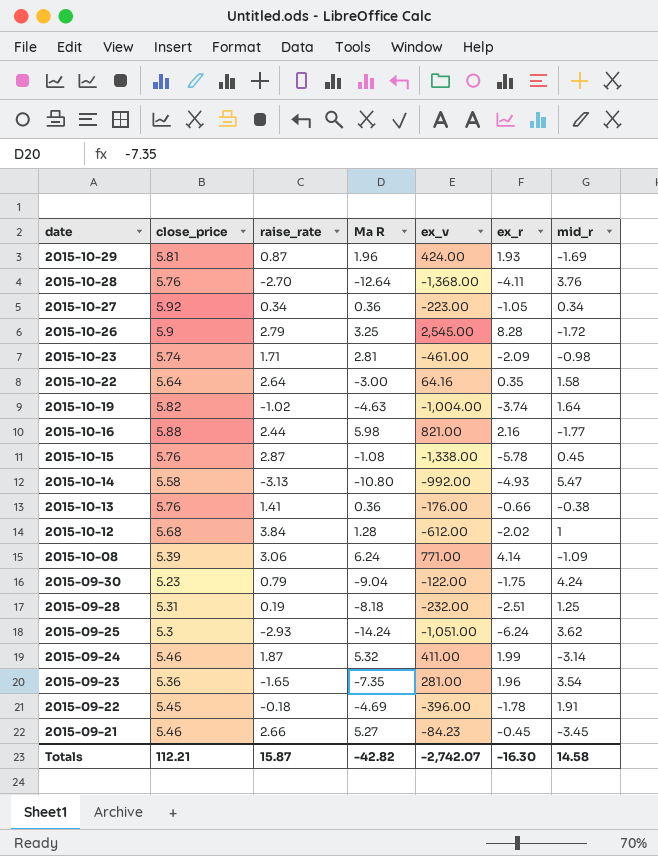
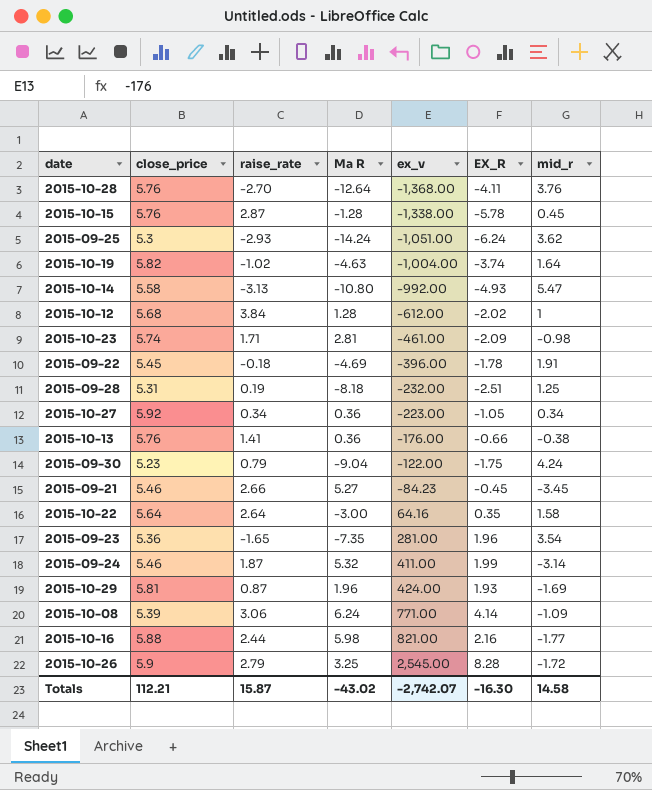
row order: date descending -> ex_v ascending
column name: ex_r -> EX_R
2015-10-15 | Ma R: -1.08 -> -1.28
Totals | Ma R: -42.82 -> -43.02

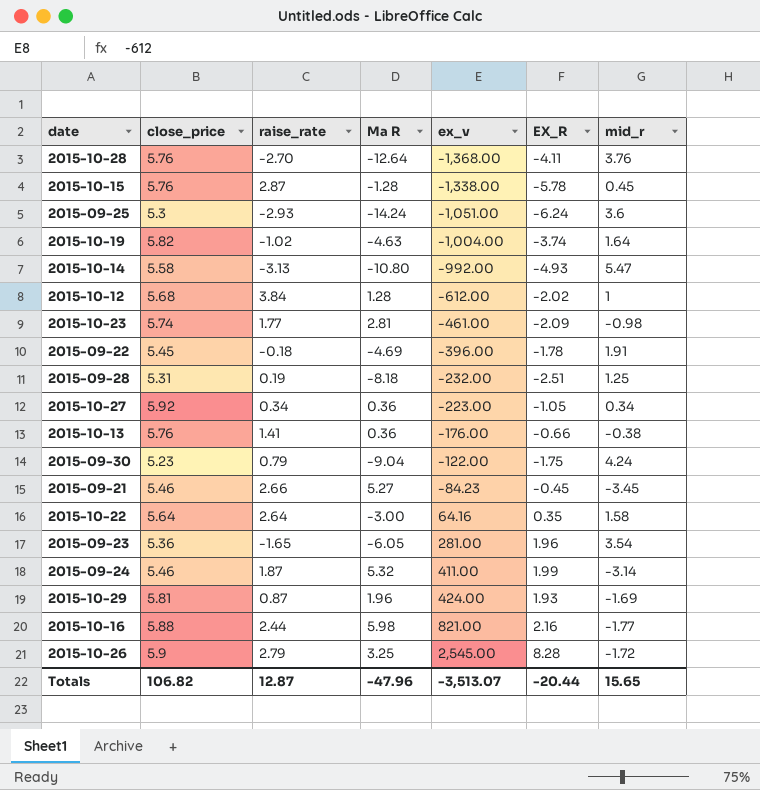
row 2015-10-08: 5.39 | 3.06 | 6.24 | 771.00 | 4.14 | -1.09 -> none
2015-09-25 | mid_r: 3.62 -> 3.6
2015-10-23 | raise_rate: 1.71 -> 1.77
2015-09-23 | Ma R: -7.35 -> -6.05
Totals | close_price: 112.21 -> 106.82
Totals | raise_rate: 15.87 -> 12.87
Totals | Ma R: -43.02 -> -47.96
Totals | ex_v: -2,742.07 -> -3,513.07
Totals | EX_R: -16.30 -> -20.44
Totals | mid_r: 14.58 -> 15.65

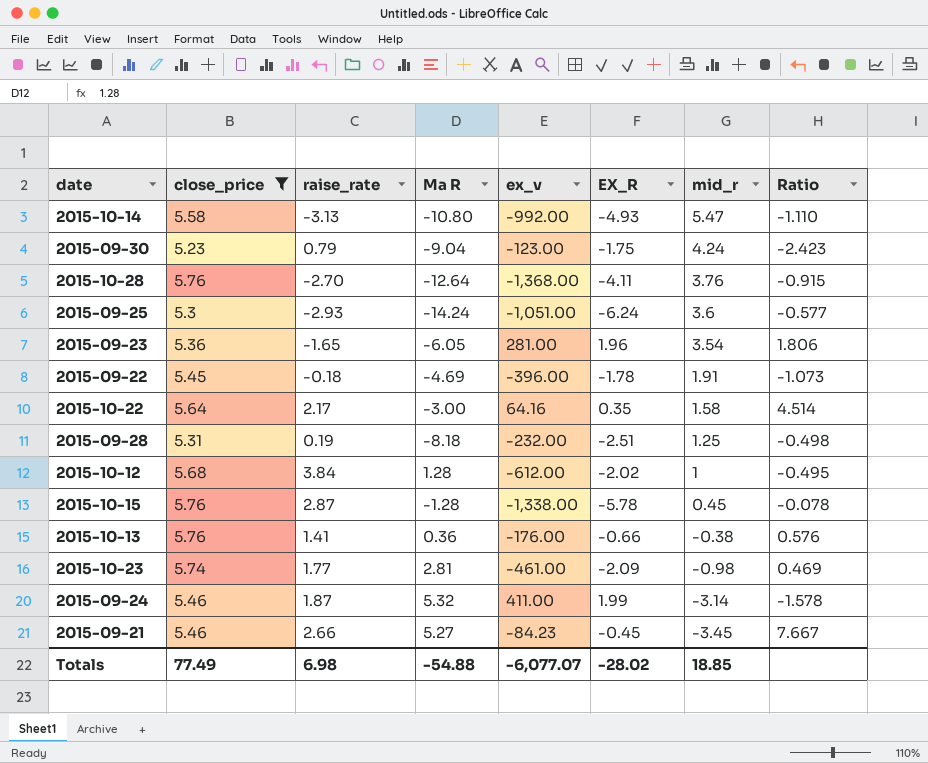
filter: none -> close_price <= 5.76
row order: ex_v ascending -> mid_r descending
column Ratio | formula: none -> [mid_r] / [EX_R]
2015-09-30 | ex_v: -122.00 -> -123.00
2015-10-22 | raise_rate: 2.64 -> 2.17
Totals | close_price: 106.82 -> 77.49
Totals | raise_rate: 12.87 -> 6.98
Totals | Ma R: -47.96 -> -54.88
Totals | ex_v: -3,513.07 -> -6,077.07
Totals | EX_R: -20.44 -> -28.02
Totals | mid_r: 15.65 -> 18.85

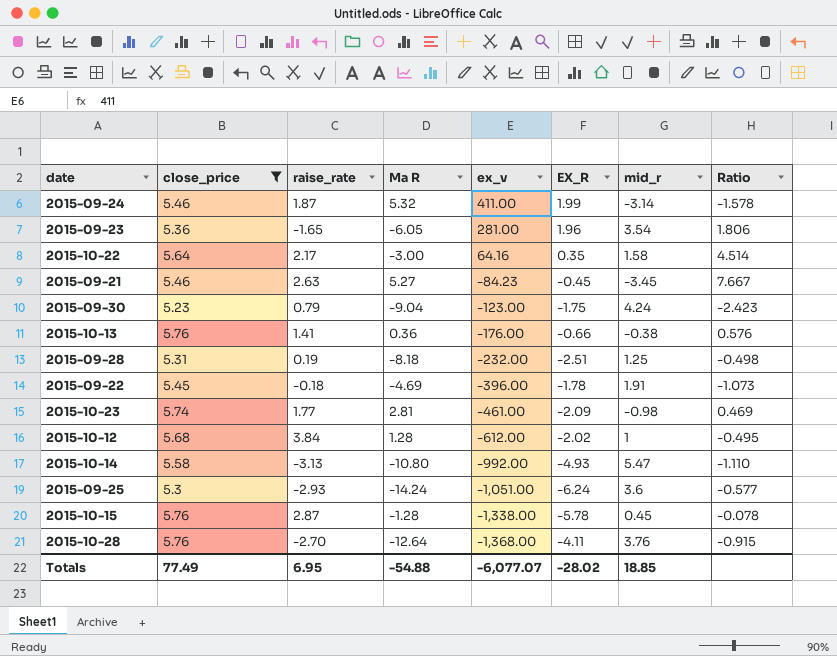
row order: mid_r descending -> ex_v descending
2015-09-21 | raise_rate: 2.66 -> 2.63
Totals | raise_rate: 6.98 -> 6.95

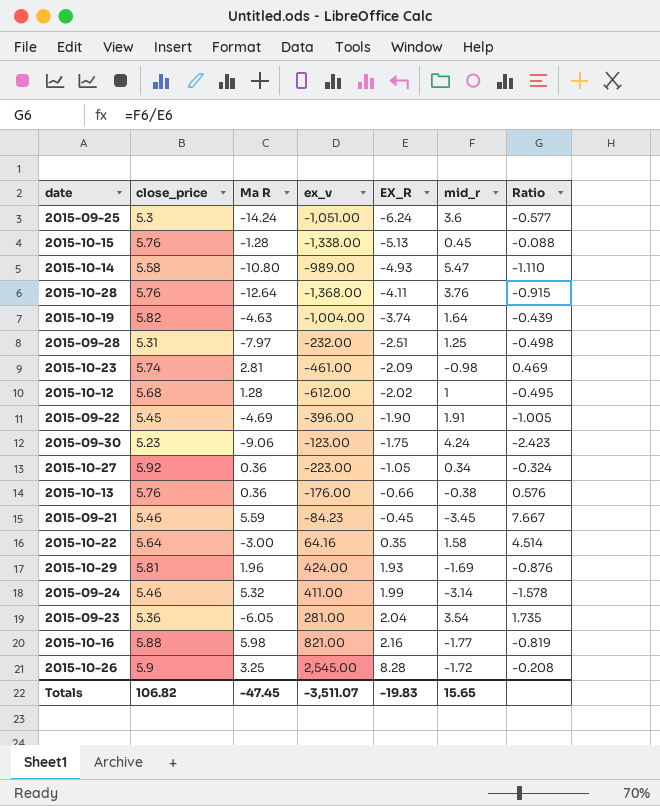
filter: close_price <= 5.76 -> none
row order: ex_v descending -> EX_R ascending
column raise_rate | position: 3 -> none
2015-10-15 | EX_R: -5.78 -> -5.13
2015-10-15 | Ratio: -0.078 -> -0.088
2015-10-14 | ex_v: -992.00 -> -989.00
2015-09-28 | Ma R: -8.18 -> -7.97
2015-09-22 | EX_R: -1.78 -> -1.90
2015-09-22 | Ratio: -1.073 -> -1.005
2015-09-30 | Ma R: -9.04 -> -9.06
2015-09-21 | Ma R: 5.27 -> 5.59
2015-09-23 | EX_R: 1.96 -> 2.04
2015-09-23 | Ratio: 1.806 -> 1.735
Totals | close_price: 77.49 -> 106.82
Totals | Ma R: -54.88 -> -47.45
Totals | ex_v: -6,077.07 -> -3,511.07
Totals | EX_R: -28.02 -> -19.83
Totals | mid_r: 18.85 -> 15.65

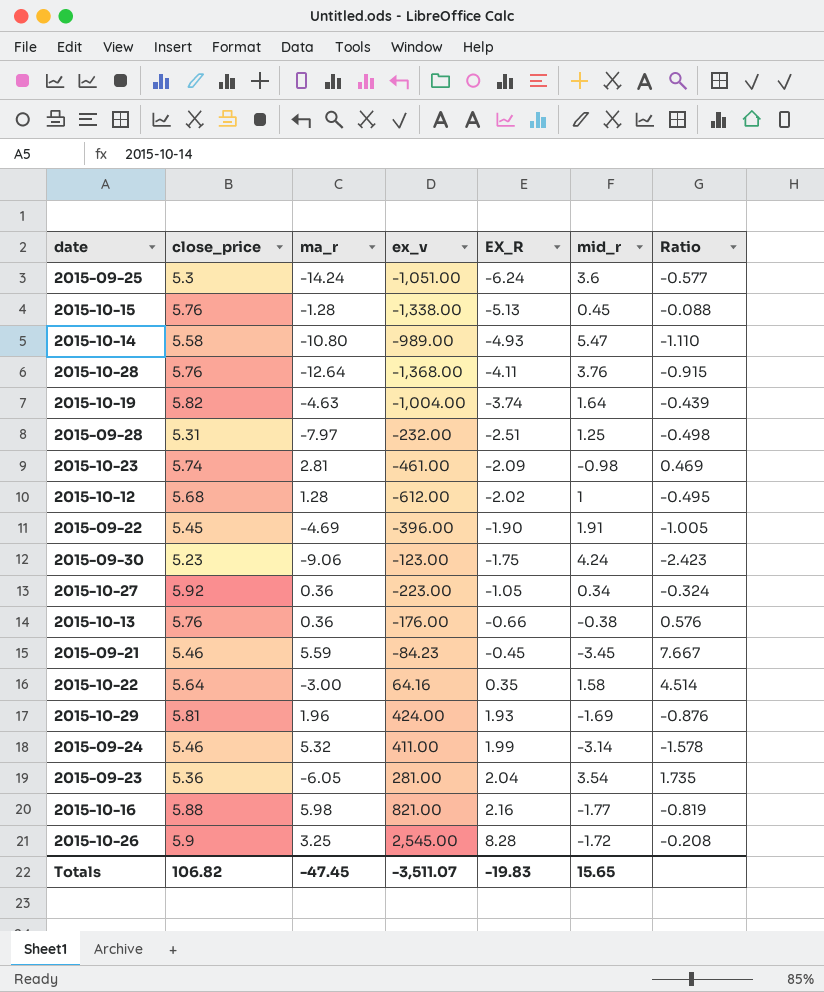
column name: Ma R -> ma_r

